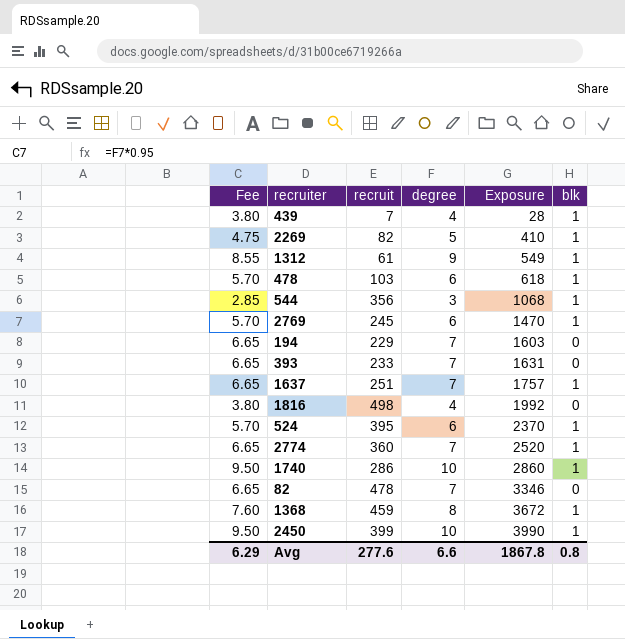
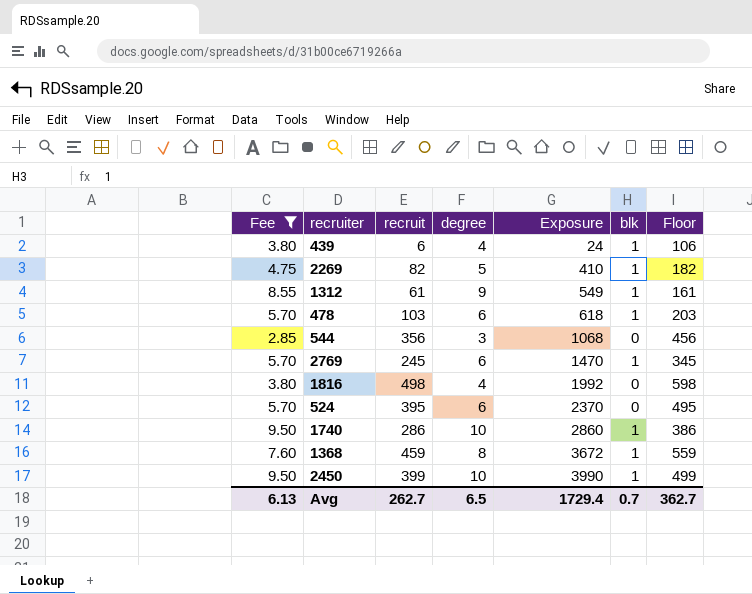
filter: none -> Fee != 6.65
column Floor | formula: none -> [recruit] + 100
439 | recruit: 7 -> 6
439 | Exposure: 28 -> 24
544 | blk: 1 -> 0
524 | blk: 1 -> 0
Avg | Fee: 6.29 -> 6.13
Avg | recruit: 277.6 -> 262.7
Avg | degree: 6.6 -> 6.5
Avg | Exposure: 1867.8 -> 1729.4
Avg | blk: 0.8 -> 0.7

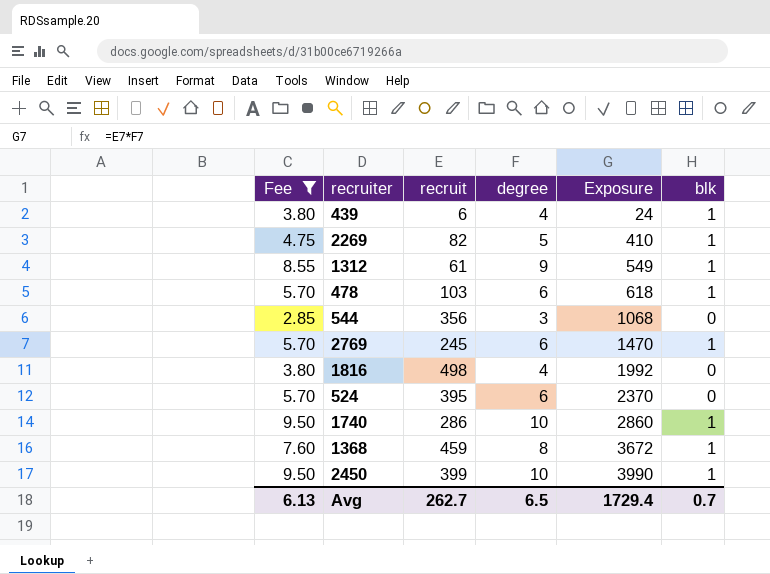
column Floor | formula: [recruit] + 100 -> none

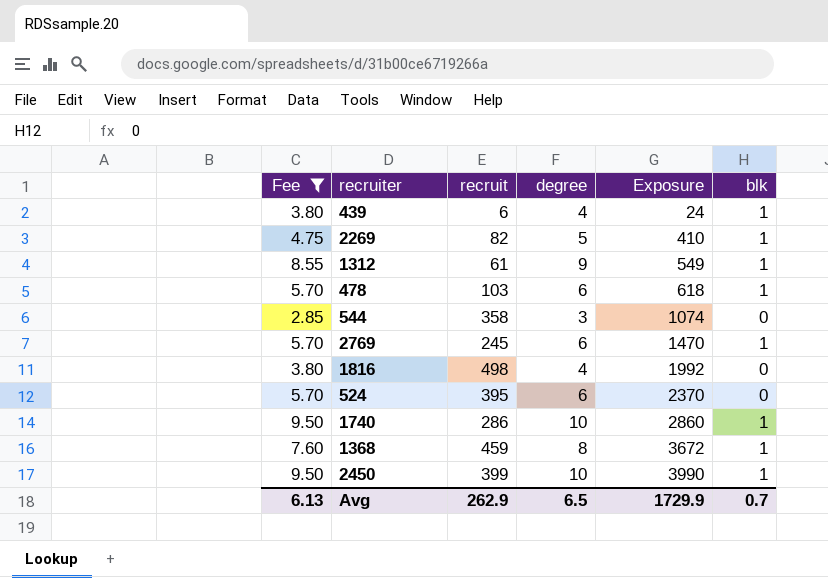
544 | recruit: 356 -> 358
544 | Exposure: 1068 -> 1074
Avg | recruit: 262.7 -> 262.9
Avg | Exposure: 1729.4 -> 1729.9

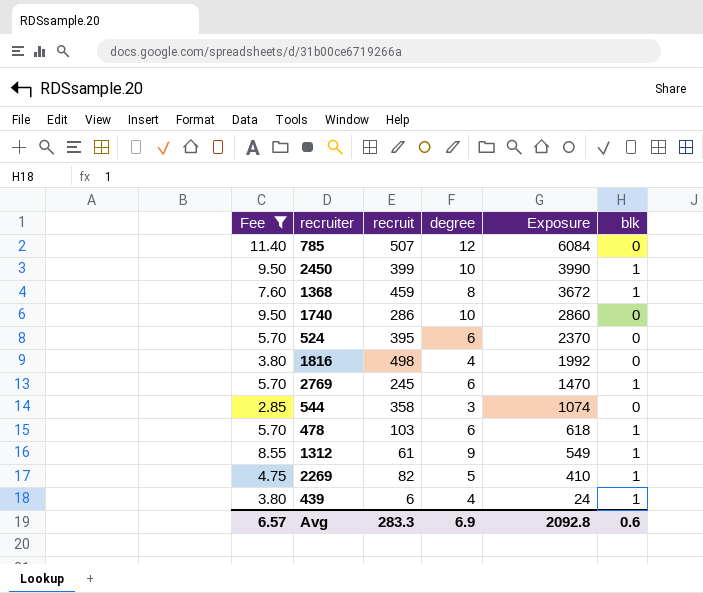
row order: Exposure ascending -> Exposure descending
row 785: none -> 11.40 | 507 | 12 | 6084 | 0
1740 | blk: 1 -> 0
Avg | Fee: 6.13 -> 6.57
Avg | recruit: 262.9 -> 283.3
Avg | degree: 6.5 -> 6.9
Avg | Exposure: 1729.9 -> 2092.8
Avg | blk: 0.7 -> 0.6

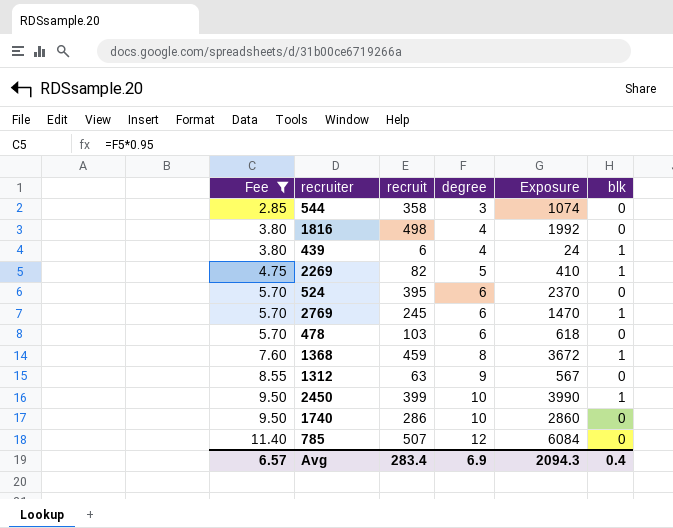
row order: Exposure descending -> Fee ascending
478 | blk: 1 -> 0
1312 | recruit: 61 -> 63
1312 | Exposure: 549 -> 567
1312 | blk: 1 -> 0
Avg | recruit: 283.3 -> 283.4
Avg | Exposure: 2092.8 -> 2094.3
Avg | blk: 0.6 -> 0.4

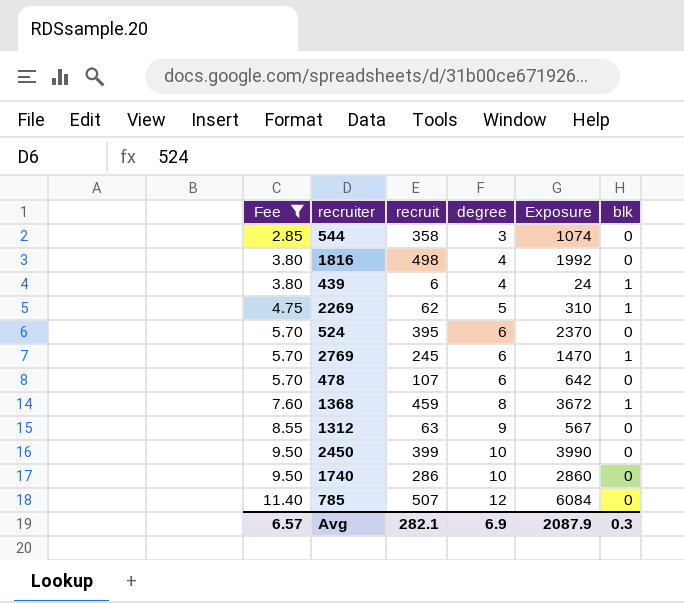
2269 | recruit: 82 -> 62
2269 | Exposure: 410 -> 310
478 | recruit: 103 -> 107
478 | Exposure: 618 -> 642
2450 | blk: 1 -> 0
Avg | recruit: 283.4 -> 282.1
Avg | Exposure: 2094.3 -> 2087.9
Avg | blk: 0.4 -> 0.3

